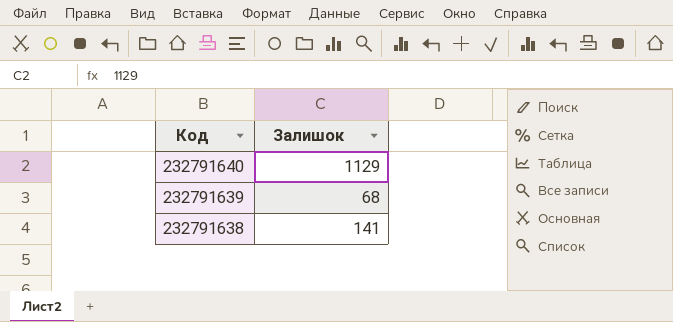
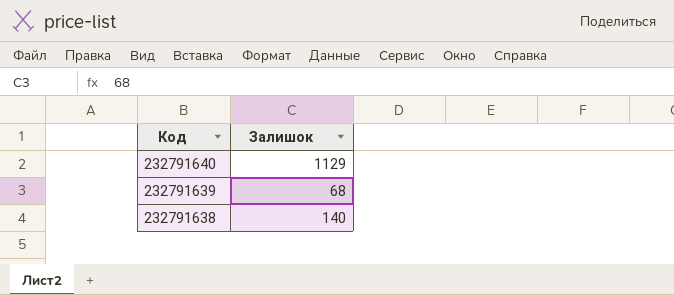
232791638 | Залишок: 141 -> 140

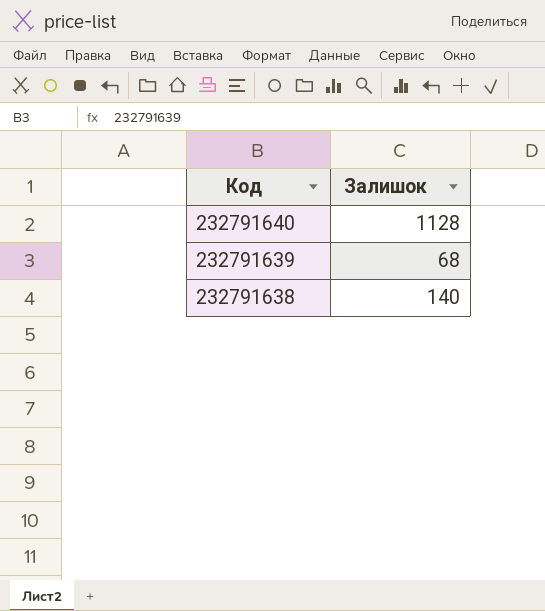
232791640 | Залишок: 1129 -> 1128

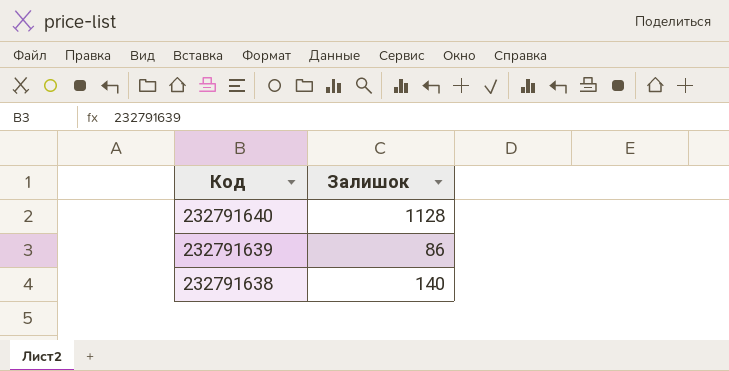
232791639 | Залишок: 68 -> 86

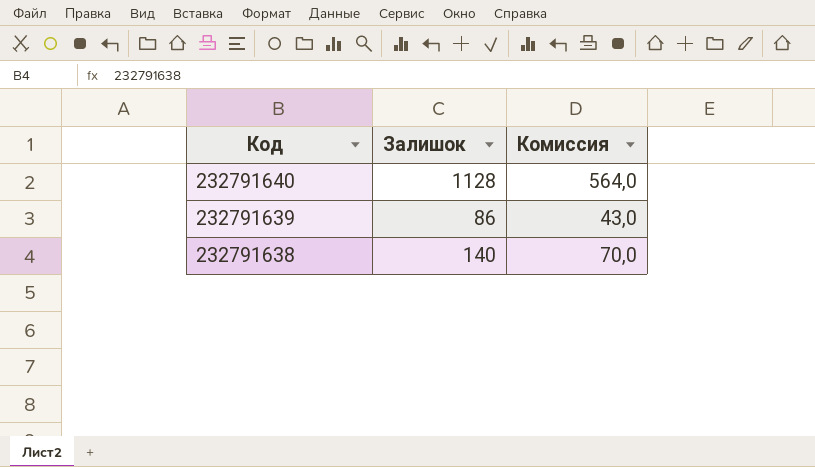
column Комиссия | formula: none -> [Залишок] * 0,5

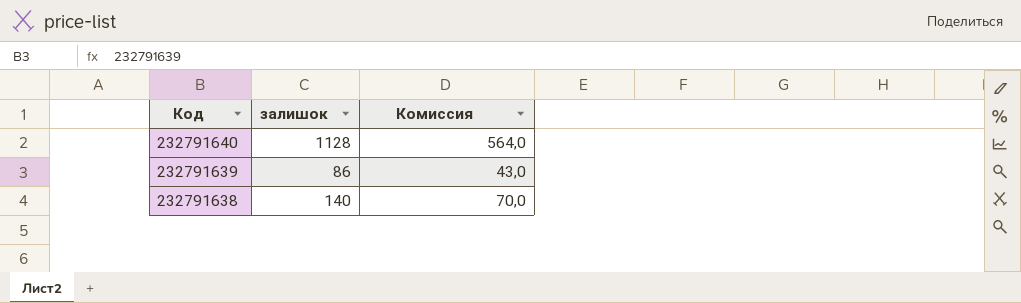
column name: Залишок -> залишок

